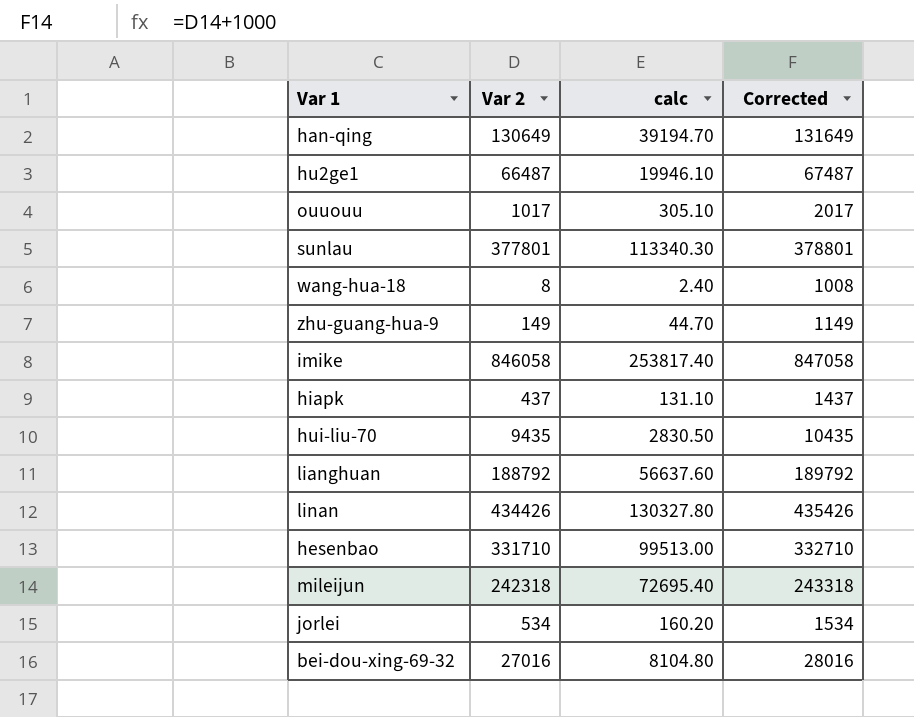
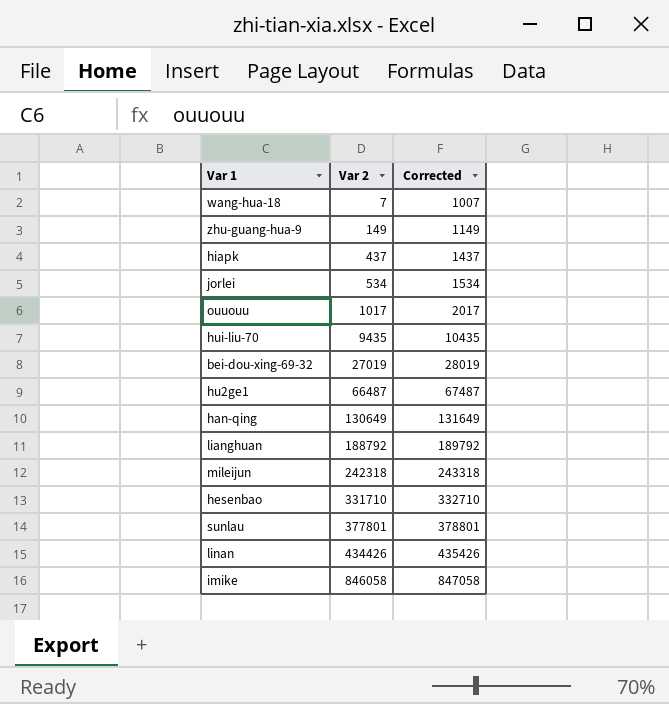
row order: none -> Var 2 ascending
column calc | formula: [Var 2] * 0.3 -> none
wang-hua-18 | Var 2: 8 -> 7
wang-hua-18 | Corrected: 1008 -> 1007
bei-dou-xing-69-32 | Var 2: 27016 -> 27019
bei-dou-xing-69-32 | Corrected: 28016 -> 28019

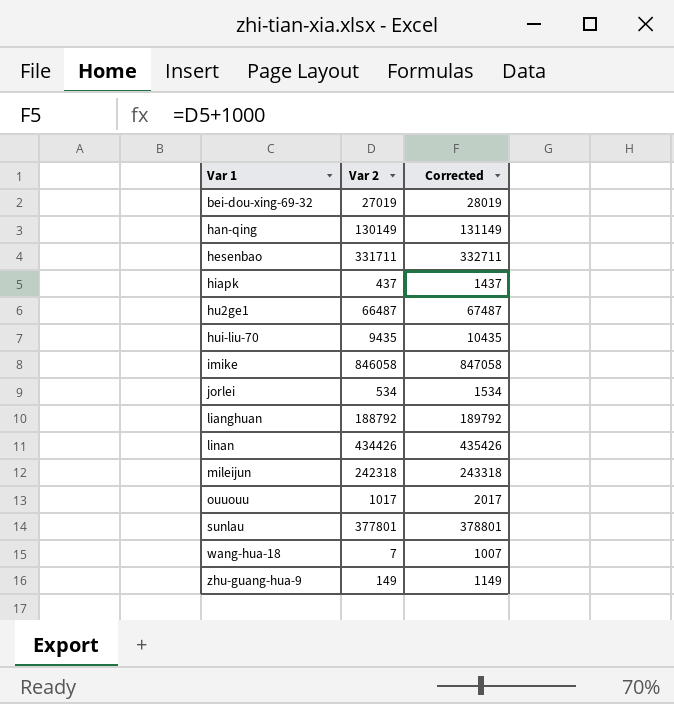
row order: Var 2 ascending -> Var 1 ascending
han-qing | Var 2: 130649 -> 130149
han-qing | Corrected: 131649 -> 131149
hesenbao | Var 2: 331710 -> 331711
hesenbao | Corrected: 332710 -> 332711

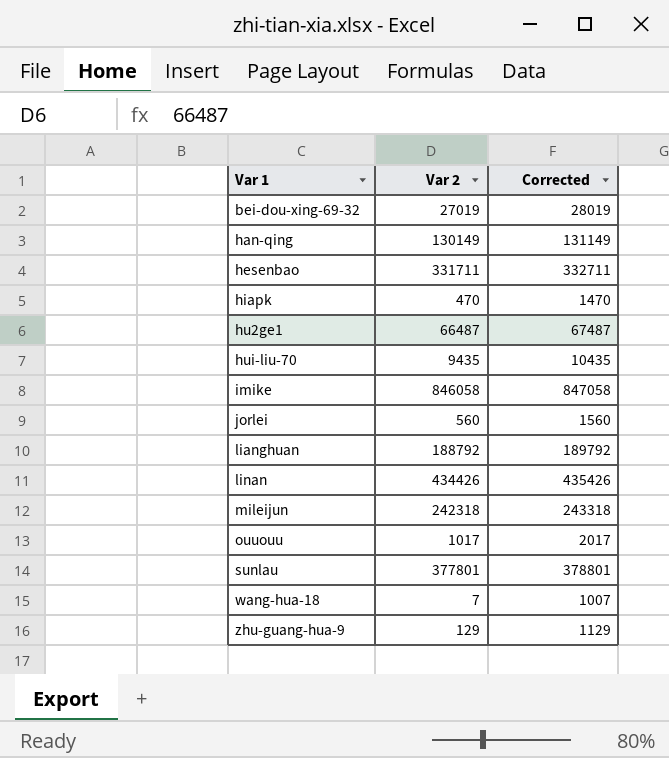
hiapk | Var 2: 437 -> 470
hiapk | Corrected: 1437 -> 1470
jorlei | Var 2: 534 -> 560
jorlei | Corrected: 1534 -> 1560
zhu-guang-hua-9 | Var 2: 149 -> 129
zhu-guang-hua-9 | Corrected: 1149 -> 1129

